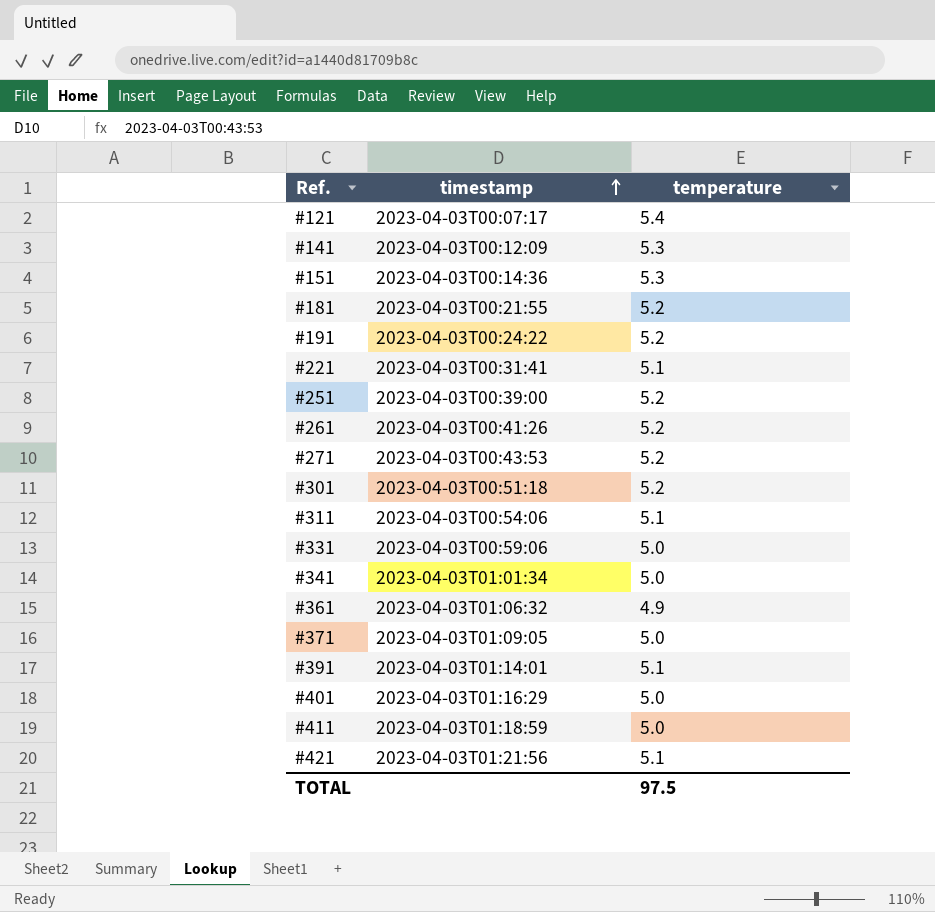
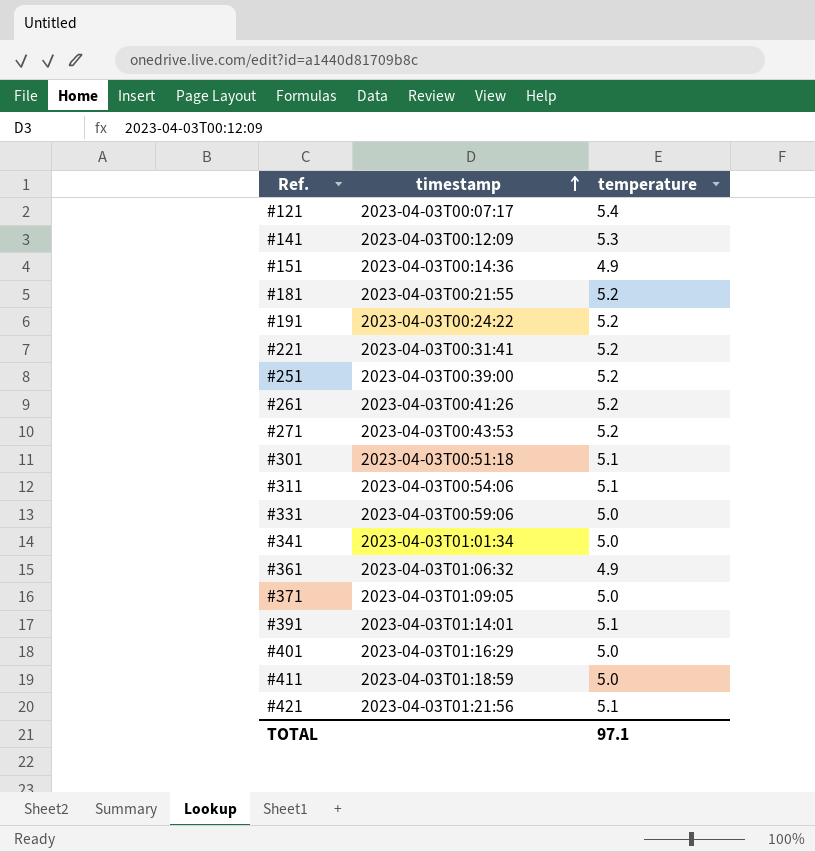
#151 | temperature: 5.3 -> 4.9
#221 | temperature: 5.1 -> 5.2
#301 | temperature: 5.2 -> 5.1
TOTAL | temperature: 97.5 -> 97.1

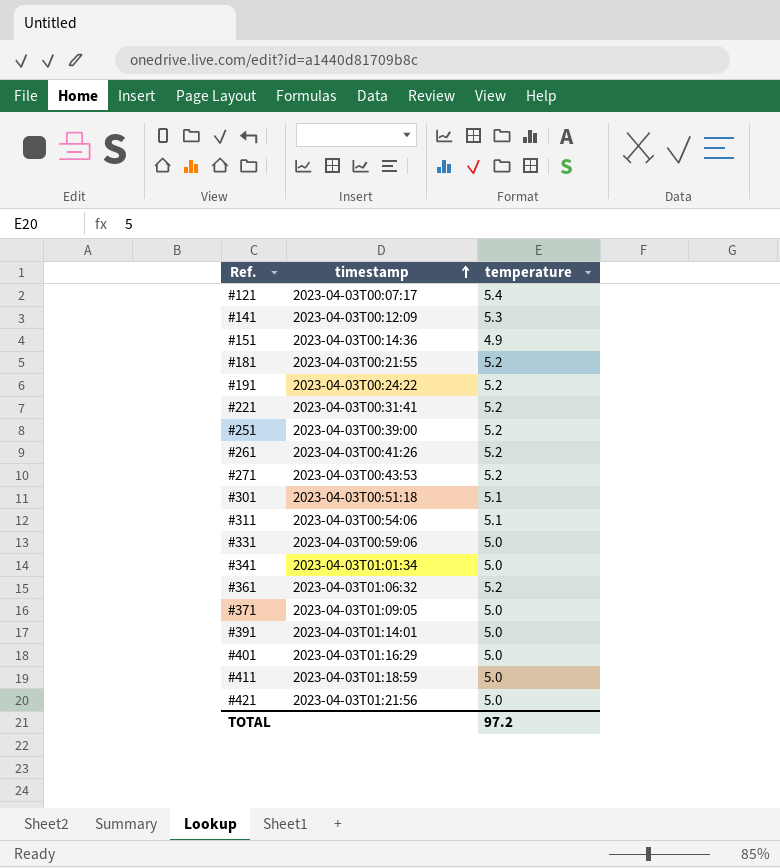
#361 | temperature: 4.9 -> 5.2
#391 | temperature: 5.1 -> 5.0
#421 | temperature: 5.1 -> 5.0
TOTAL | temperature: 97.1 -> 97.2

